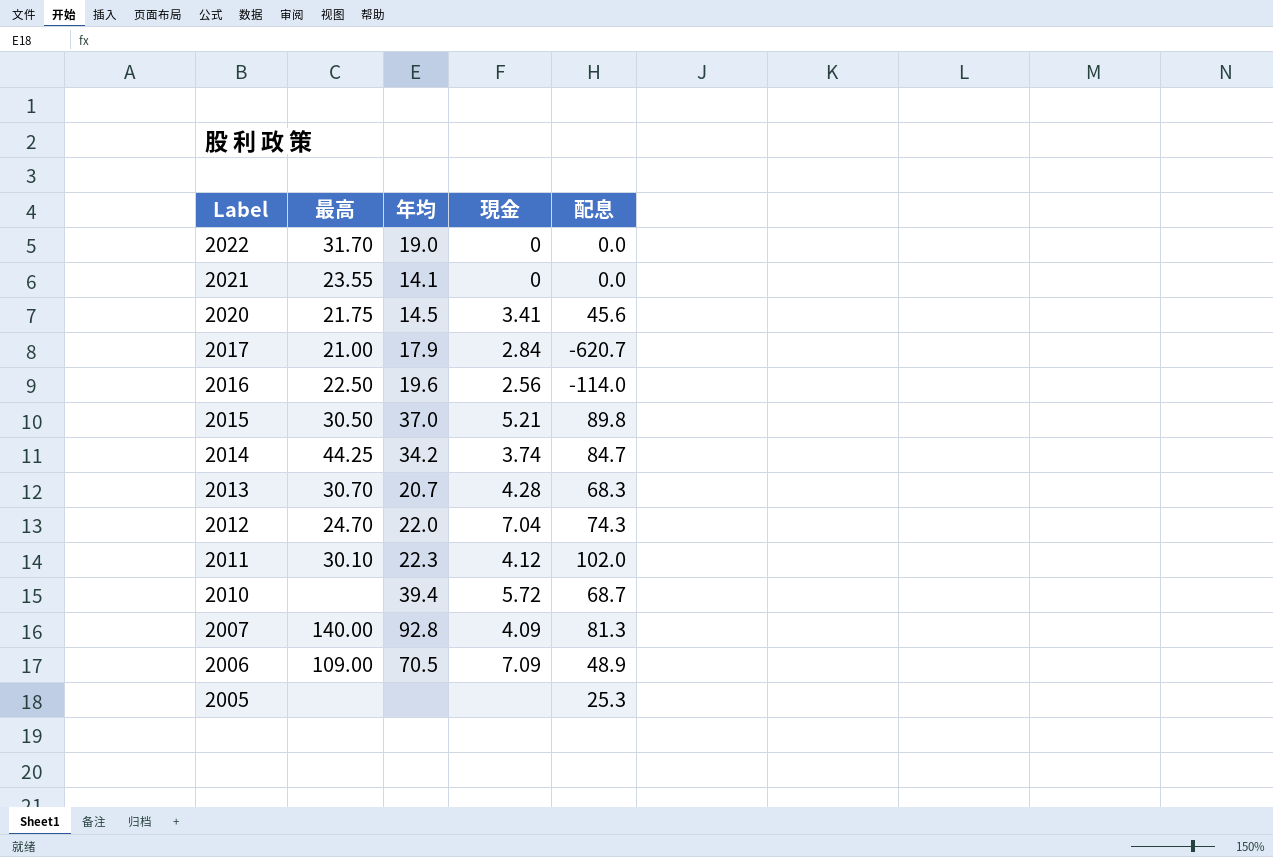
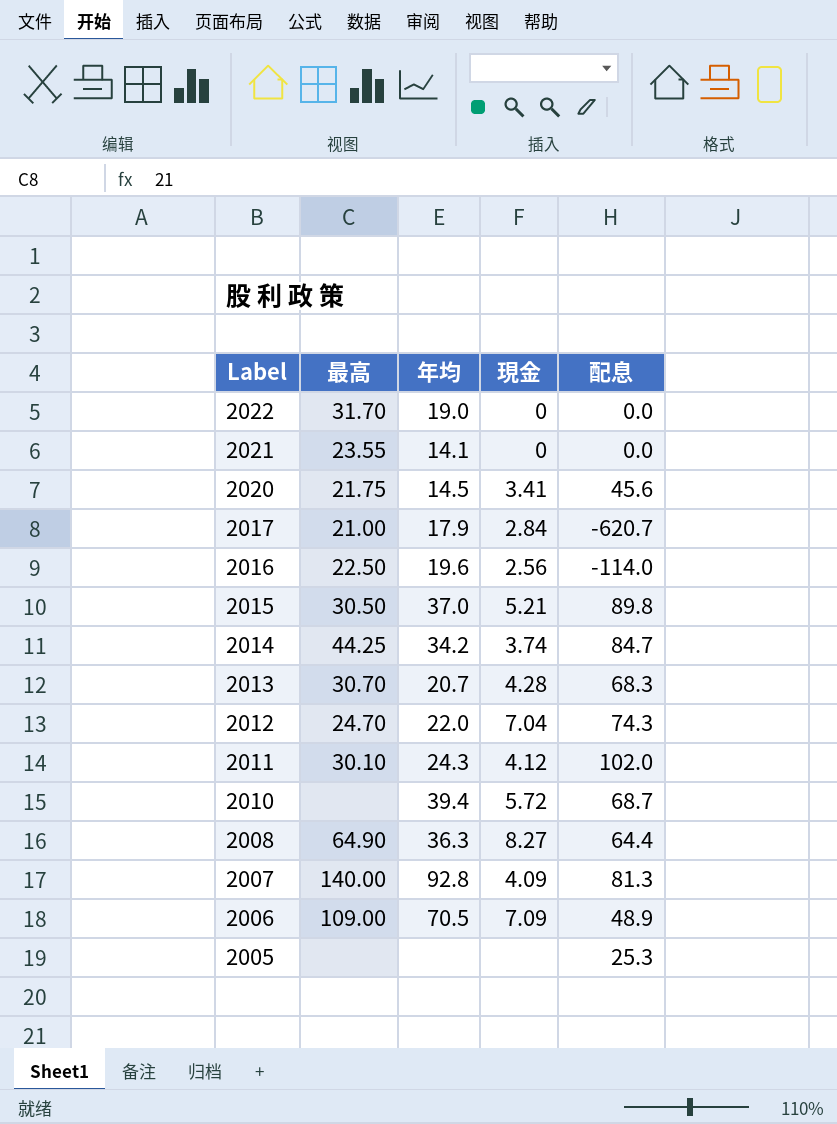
2011 | 年均: 22.3 -> 24.3
row 2008: none -> 64.90 | 36.3 | 8.27 | 64.4

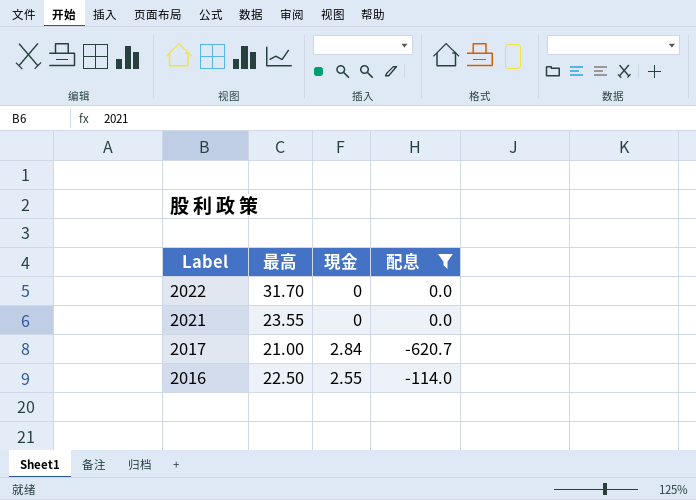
filter: none -> 配息 <= 0.0
column 年均 | position: 3 -> none
2016 | 現金: 2.56 -> 2.55

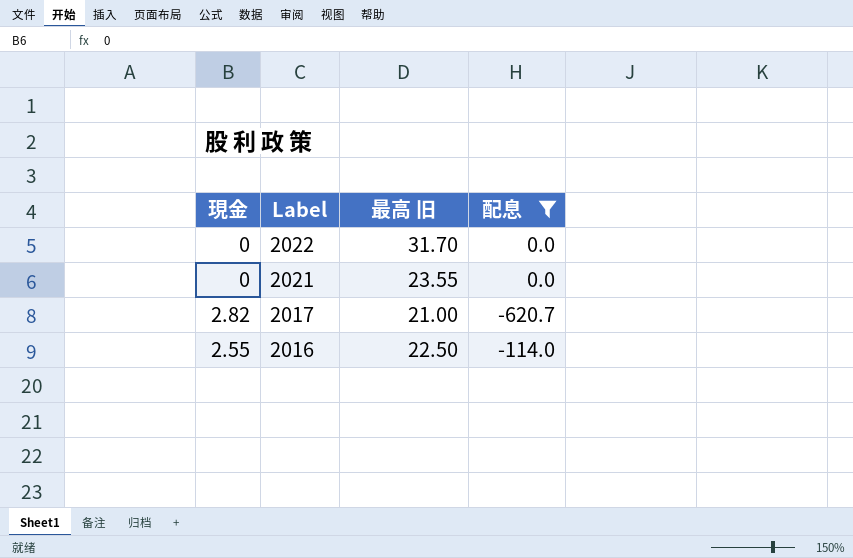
column 現金 | position: 3 -> 1
column name: 最高 -> 最高 旧
2017 | 現金: 2.84 -> 2.82

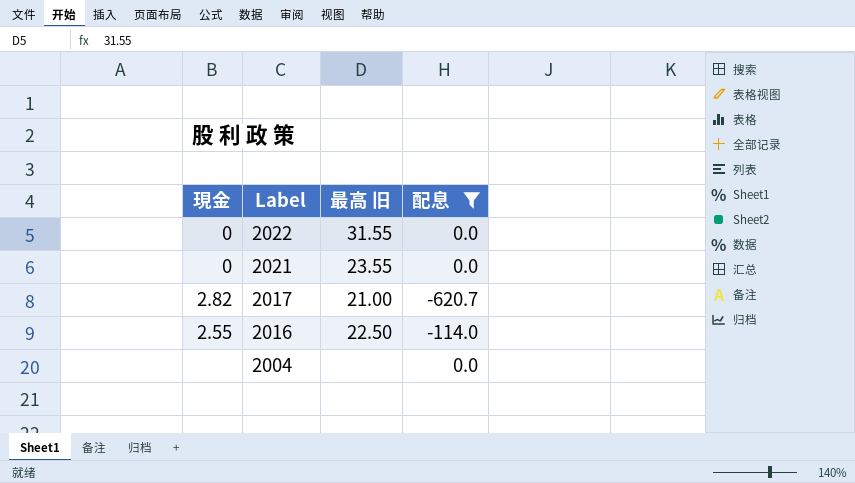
2022 | 最高 旧: 31.70 -> 31.55
row 2004: none -> none | none | 0.0

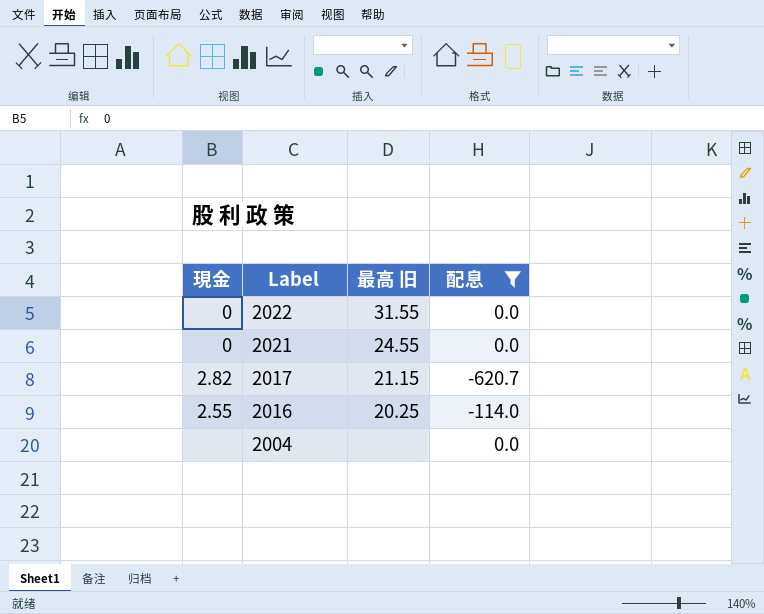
2021 | 最高 旧: 23.55 -> 24.55
2017 | 最高 旧: 21.00 -> 21.15
2016 | 最高 旧: 22.50 -> 20.25

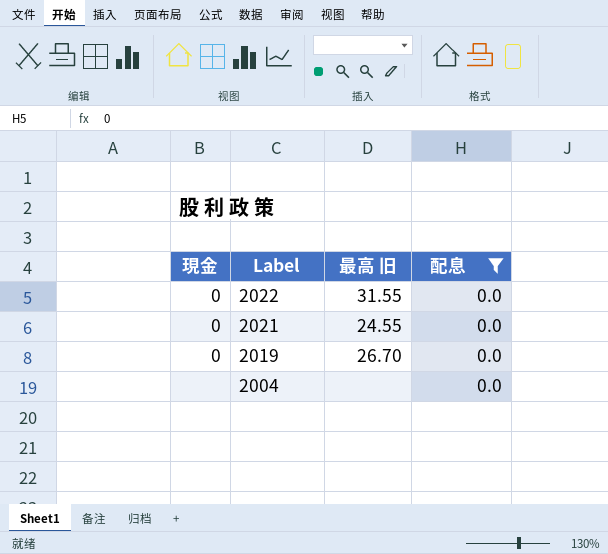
row 2017: 2.82 | 21.15 | -620.7 -> none
row 2016: 2.55 | 20.25 | -114.0 -> none
row 2019: none -> 0 | 26.70 | 0.0

